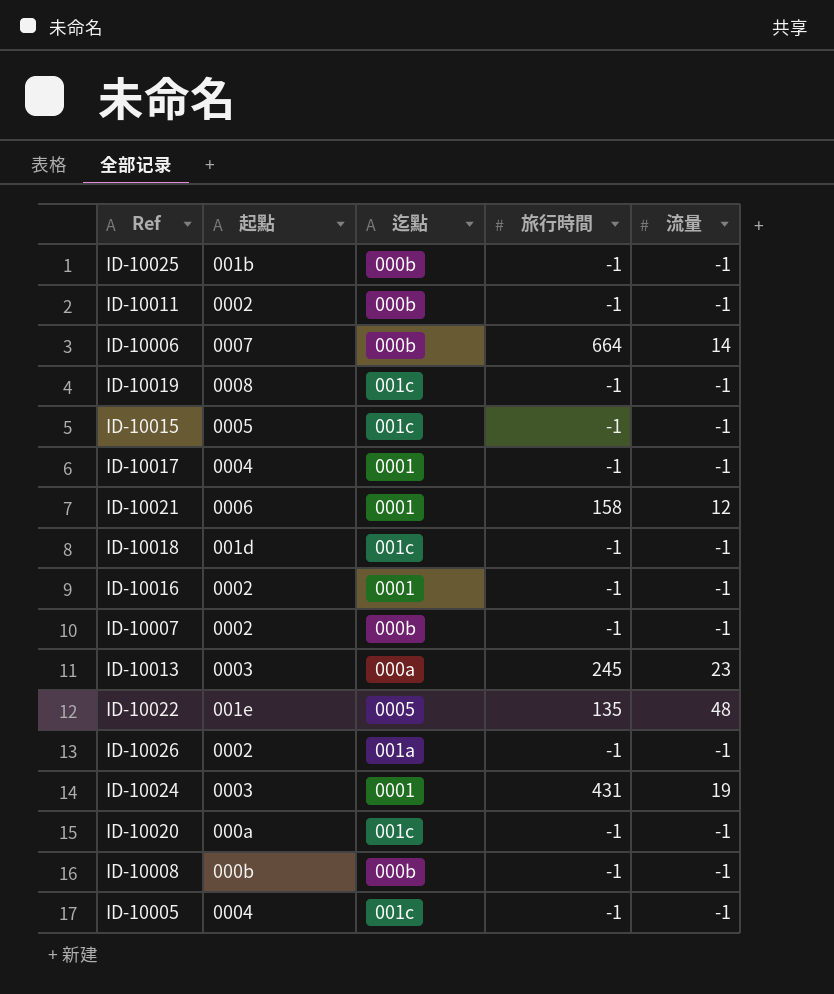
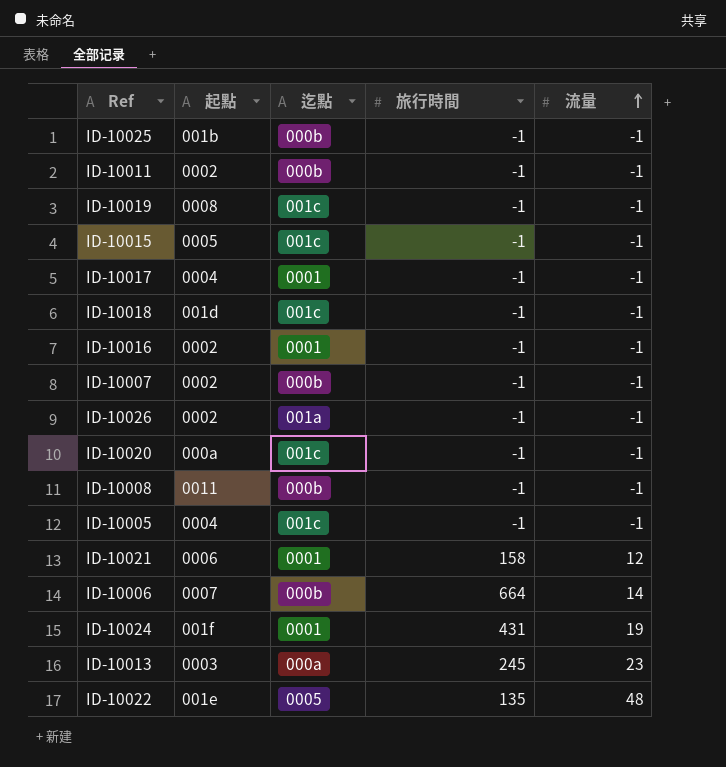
row order: none -> 流量 ascending
ID-10008 | 起點: 000b -> 0011
ID-10024 | 起點: 0003 -> 001f

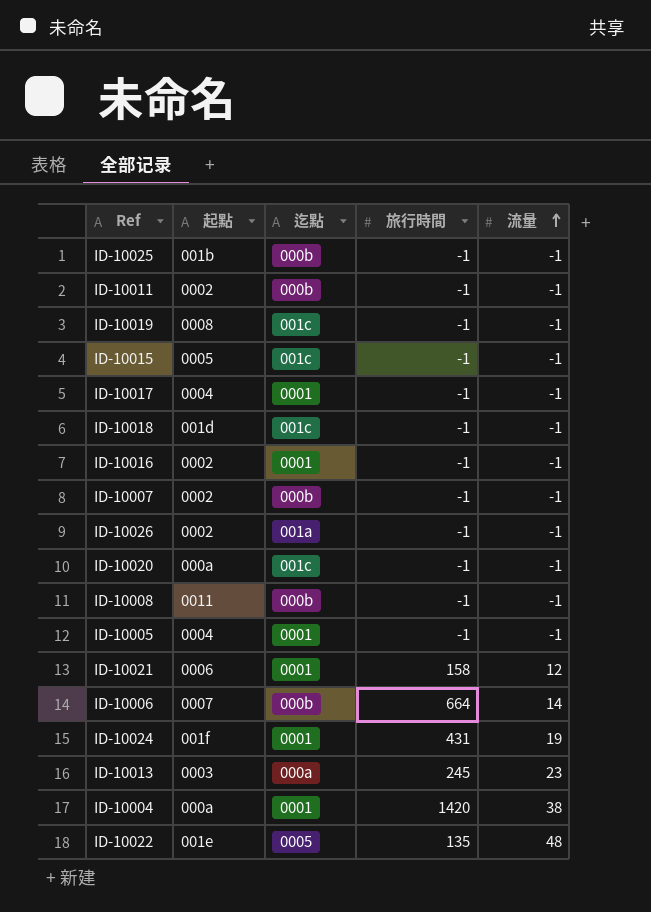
ID-10005 | 迄點: 001c -> 0001
row ID-10004: none -> 000a | 0001 | 1420 | 38

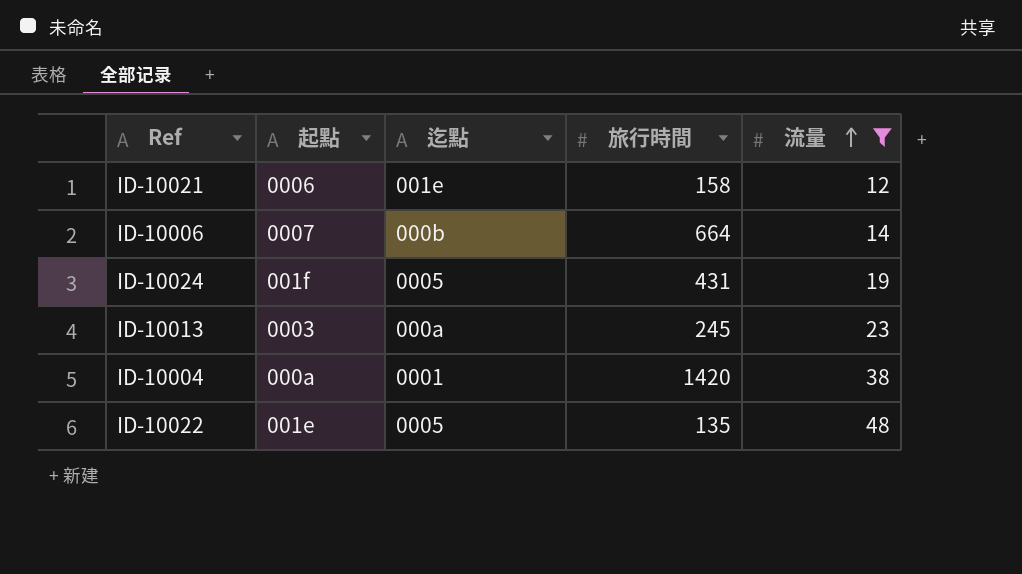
filter: none -> 流量 != -1
ID-10021 | 迄點: 0001 -> 001e
ID-10024 | 迄點: 0001 -> 0005

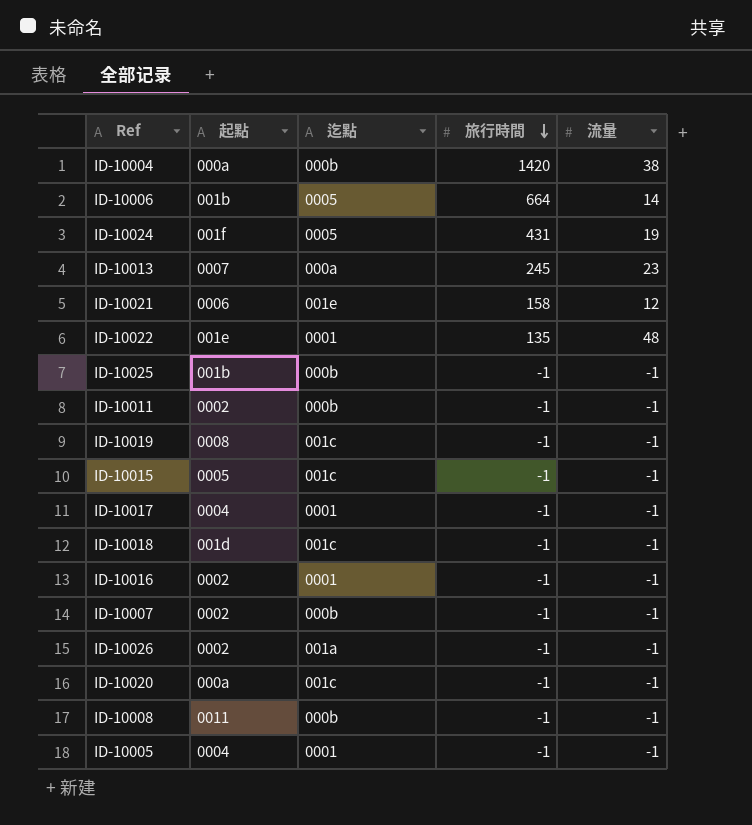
filter: 流量 != -1 -> none
row order: 流量 ascending -> 旅行時間 descending
ID-10004 | 迄點: 0001 -> 000b
ID-10006 | 起點: 0007 -> 001b
ID-10006 | 迄點: 000b -> 0005
ID-10013 | 起點: 0003 -> 0007
ID-10022 | 迄點: 0005 -> 0001

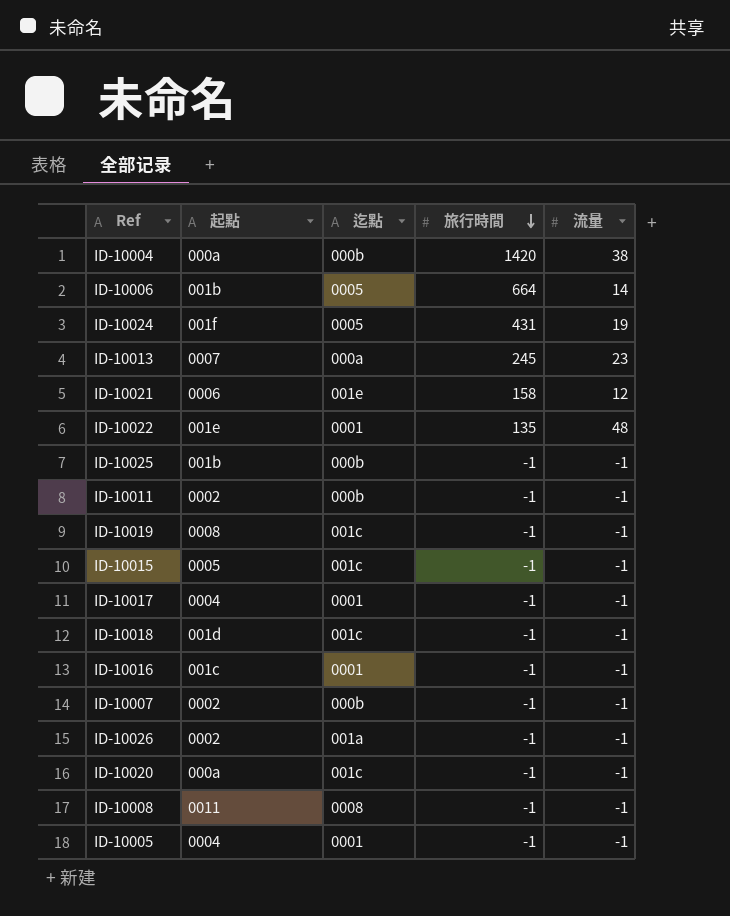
ID-10016 | 起點: 0002 -> 001c
ID-10008 | 迄點: 000b -> 0008

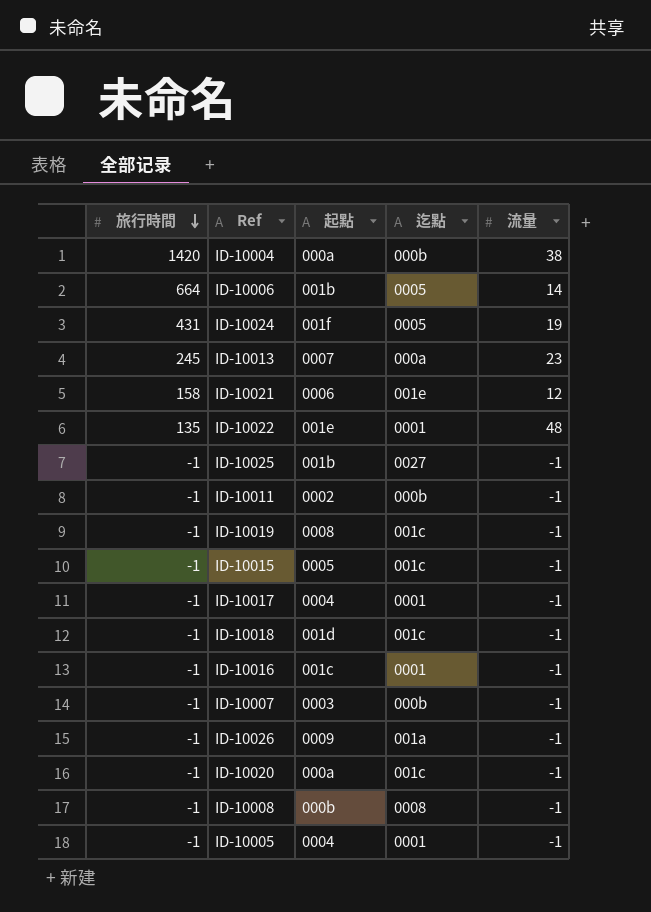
column 旅行時間 | position: 4 -> 1
ID-10025 | 迄點: 000b -> 0027
ID-10007 | 起點: 0002 -> 0003
ID-10026 | 起點: 0002 -> 0009
ID-10008 | 起點: 0011 -> 000b

